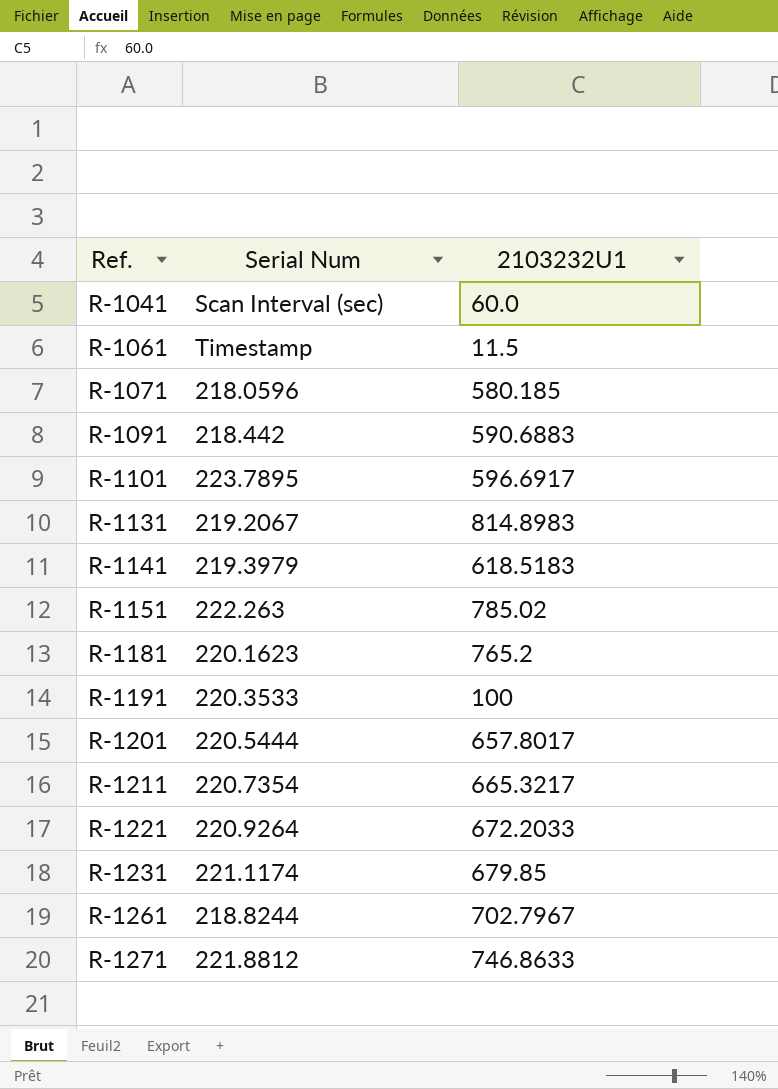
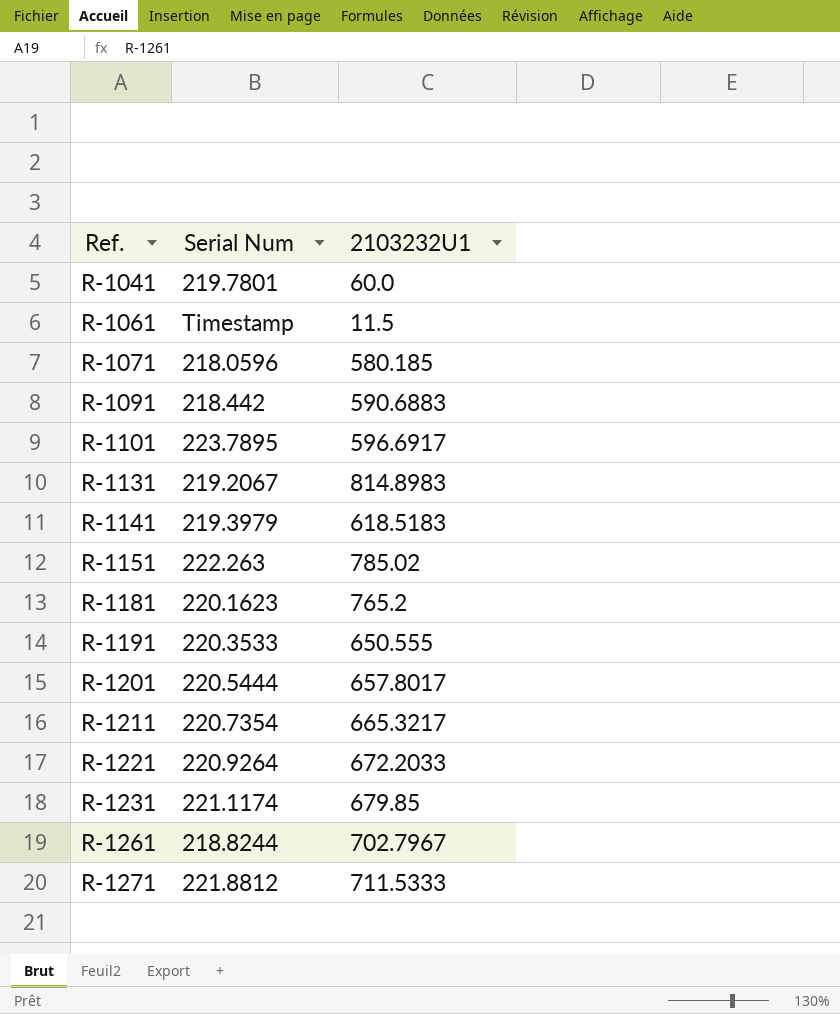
R-1041 | Serial Num: Scan Interval (sec) -> 219.7801
R-1191 | 2103232U1: 100 -> 650.555
R-1271 | 2103232U1: 746.8633 -> 711.5333

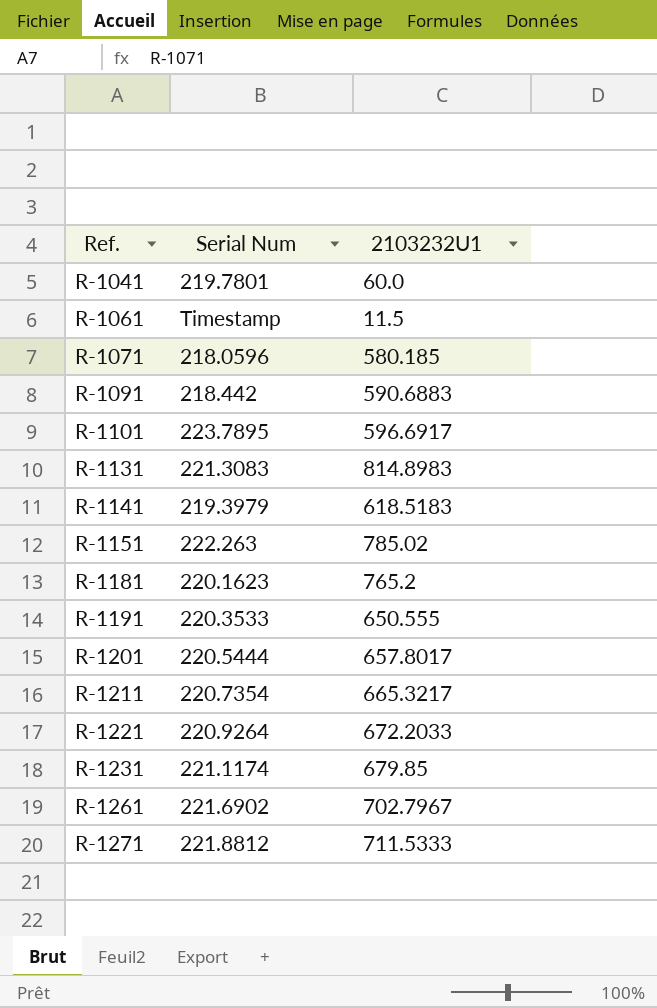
R-1131 | Serial Num: 219.2067 -> 221.3083
R-1261 | Serial Num: 218.8244 -> 221.6902

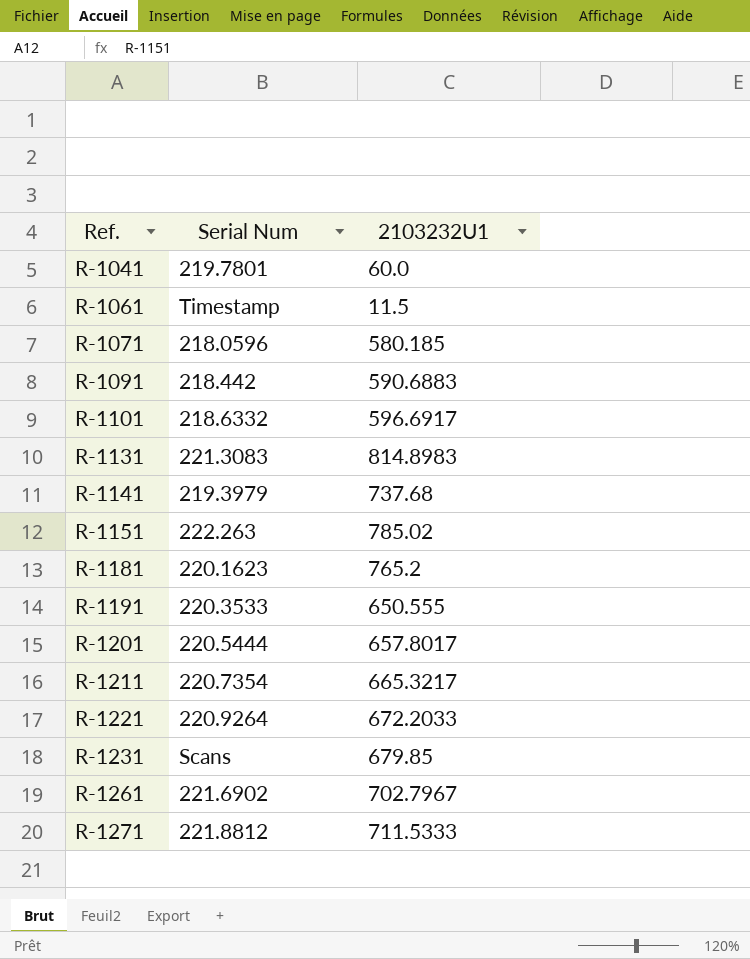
R-1101 | Serial Num: 223.7895 -> 218.6332
R-1141 | 2103232U1: 618.5183 -> 737.68
R-1231 | Serial Num: 221.1174 -> Scans

